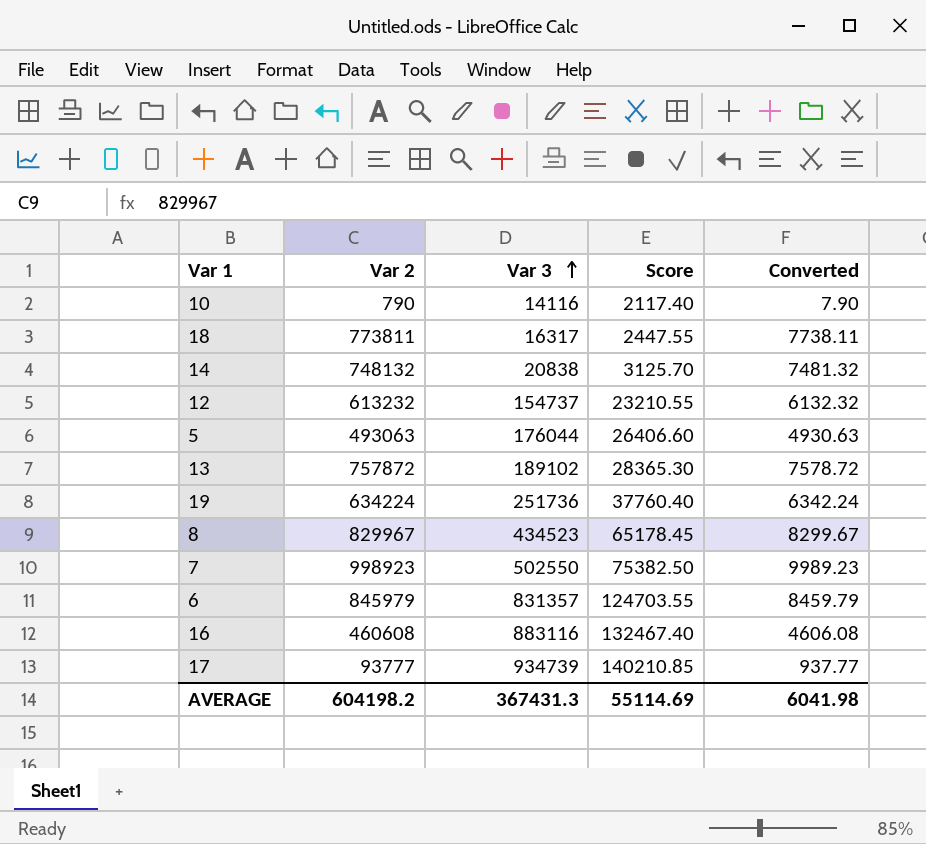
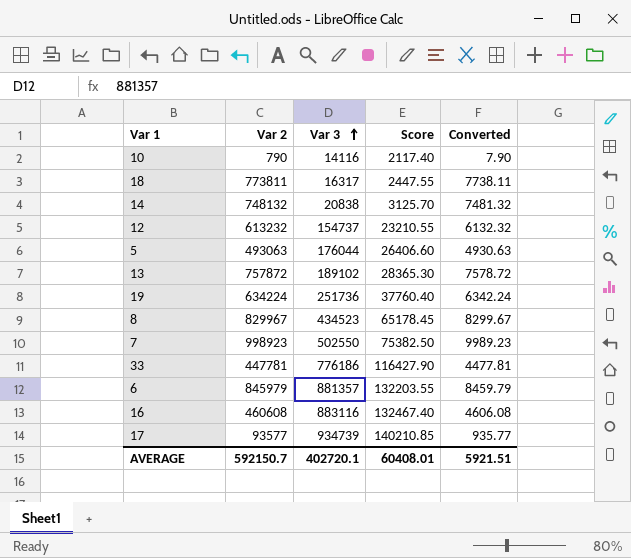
row 33: none -> 447781 | 776186 | 116427.90 | 4477.81
6 | Var 3: 831357 -> 881357
6 | Score: 124703.55 -> 132203.55
17 | Var 2: 93777 -> 93577
17 | Converted: 937.77 -> 935.77
AVERAGE | Var 2: 604198.2 -> 592150.7
AVERAGE | Var 3: 367431.3 -> 402720.1
AVERAGE | Score: 55114.69 -> 60408.01
AVERAGE | Converted: 6041.98 -> 5921.51

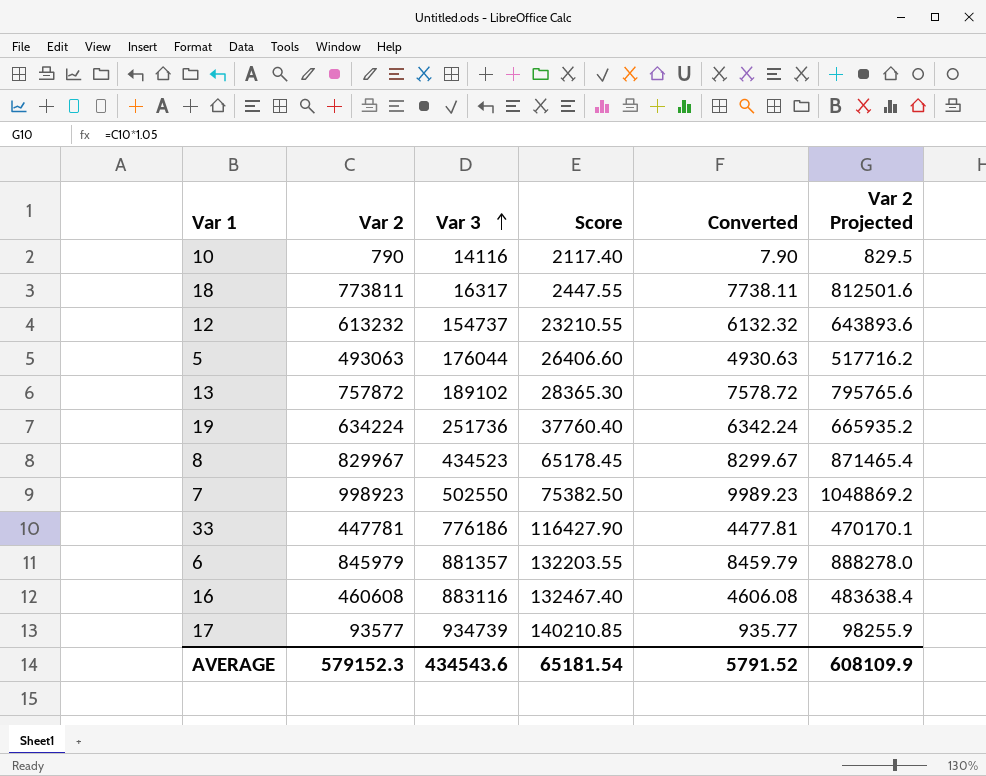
column Var 2 Projected | formula: none -> [Var 2] * 1.05
row 14: 748132 | 20838 | 3125.70 | 7481.32 -> none
AVERAGE | Var 2: 592150.7 -> 579152.3
AVERAGE | Var 3: 402720.1 -> 434543.6
AVERAGE | Score: 60408.01 -> 65181.54
AVERAGE | Converted: 5921.51 -> 5791.52

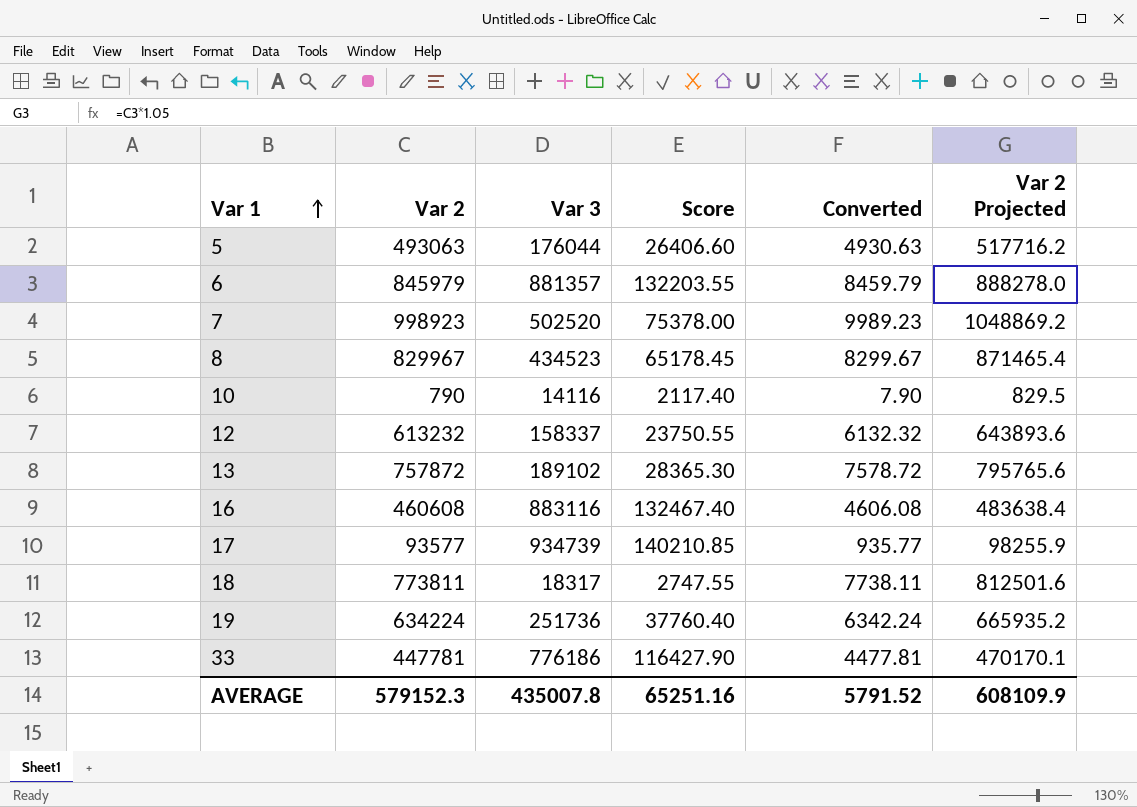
row order: Var 3 ascending -> Var 1 ascending
7 | Var 3: 502550 -> 502520
7 | Score: 75382.50 -> 75378.00
12 | Var 3: 154737 -> 158337
12 | Score: 23210.55 -> 23750.55
18 | Var 3: 16317 -> 18317
18 | Score: 2447.55 -> 2747.55
AVERAGE | Var 3: 434543.6 -> 435007.8
AVERAGE | Score: 65181.54 -> 65251.16

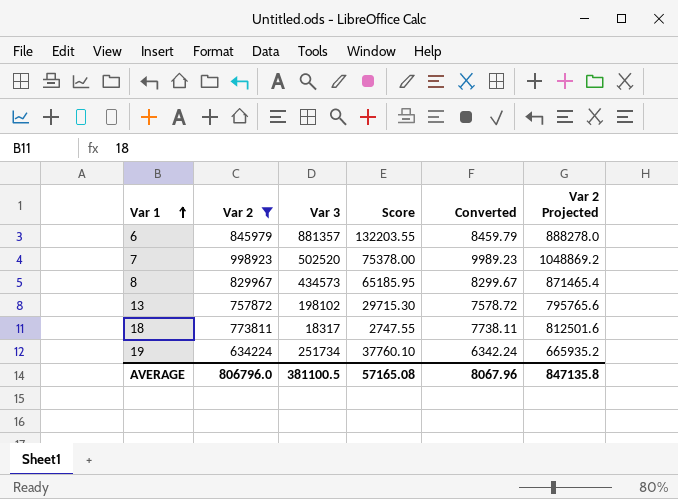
filter: none -> Var 2 >= 634224
8 | Var 3: 434523 -> 434573
8 | Score: 65178.45 -> 65185.95
13 | Var 3: 189102 -> 198102
13 | Score: 28365.30 -> 29715.30
19 | Var 3: 251736 -> 251734
19 | Score: 37760.40 -> 37760.10
AVERAGE | Var 2: 579152.3 -> 806796.0
AVERAGE | Var 3: 435007.8 -> 381100.5
AVERAGE | Score: 65251.16 -> 57165.08
AVERAGE | Converted: 5791.52 -> 8067.96
AVERAGE | Var 2 Projected: 608109.9 -> 847135.8

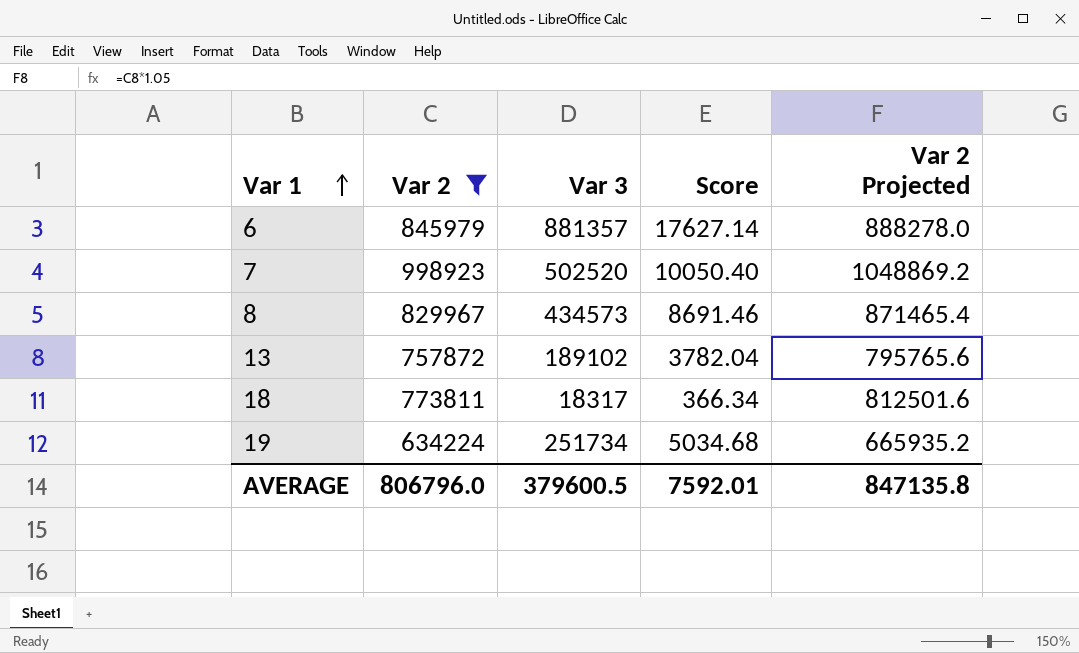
column Converted | formula: [Var 2] * 0.01 -> none
column Score | formula: [Var 3] * 0.15 -> [Var 3] * 0.02
13 | Var 3: 198102 -> 189102
AVERAGE | Var 3: 381100.5 -> 379600.5
AVERAGE | Score: 57165.08 -> 7592.01

